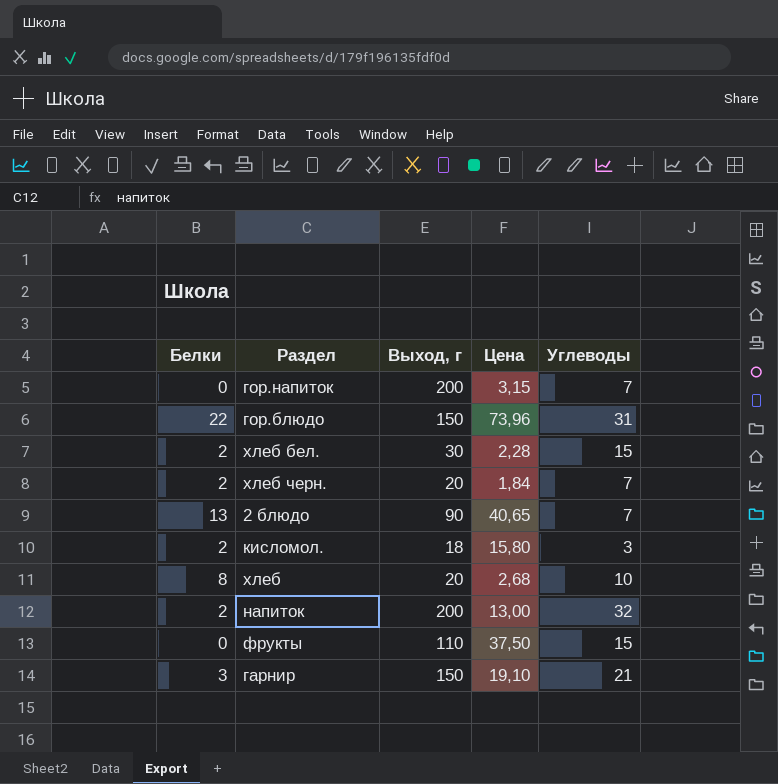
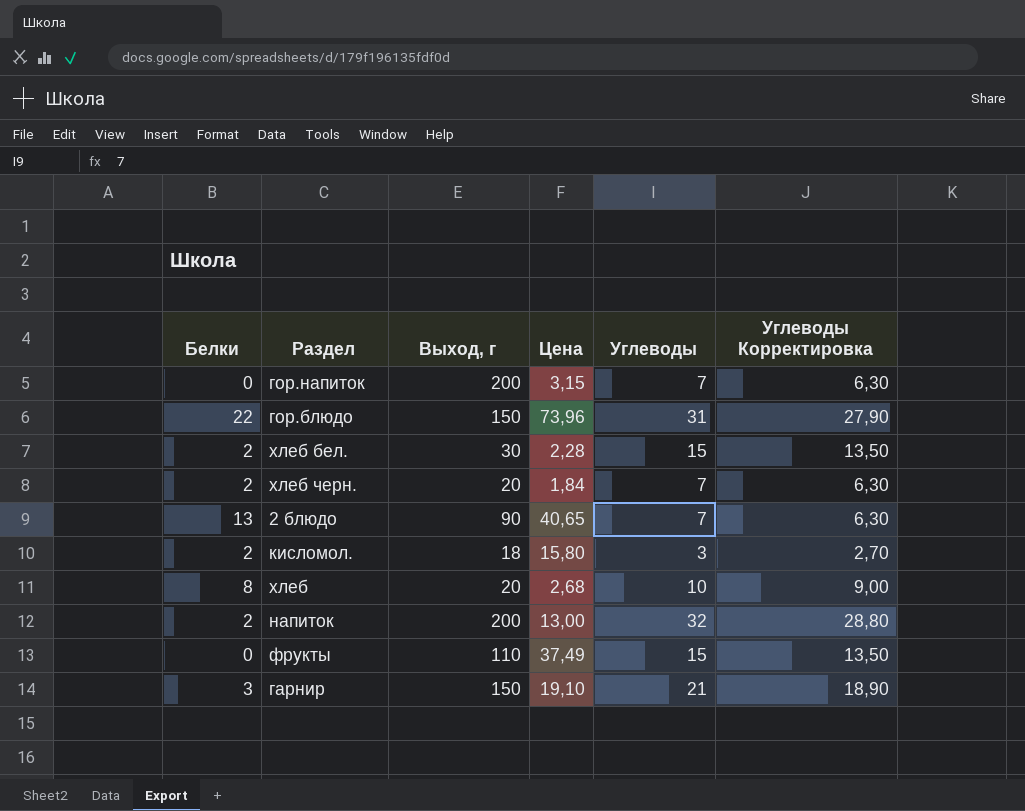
column Углеводы Корректировка | formula: none -> [Углеводы] * 0,9
фрукты | Цена: 37,50 -> 37,49

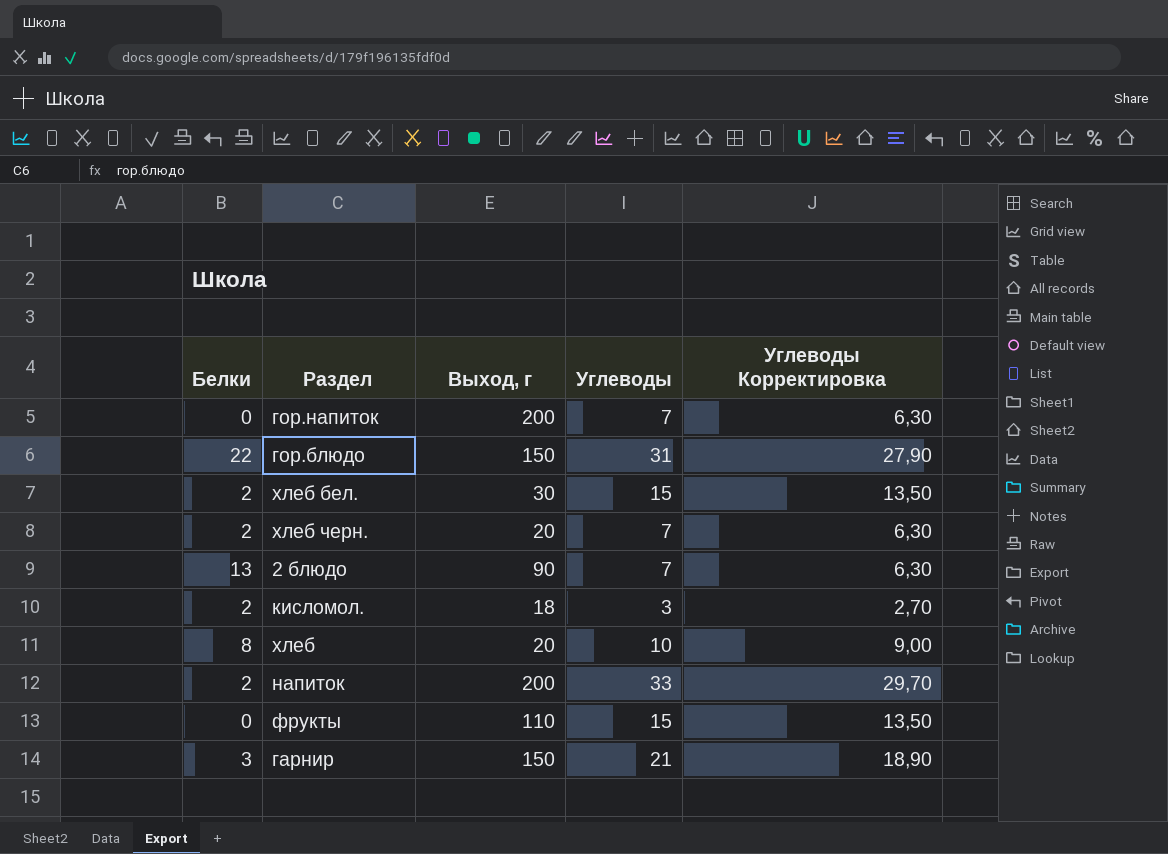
column Цена | position: 4 -> none
напиток | Углеводы: 32 -> 33
напиток | Углеводы Корректировка: 28,80 -> 29,70

